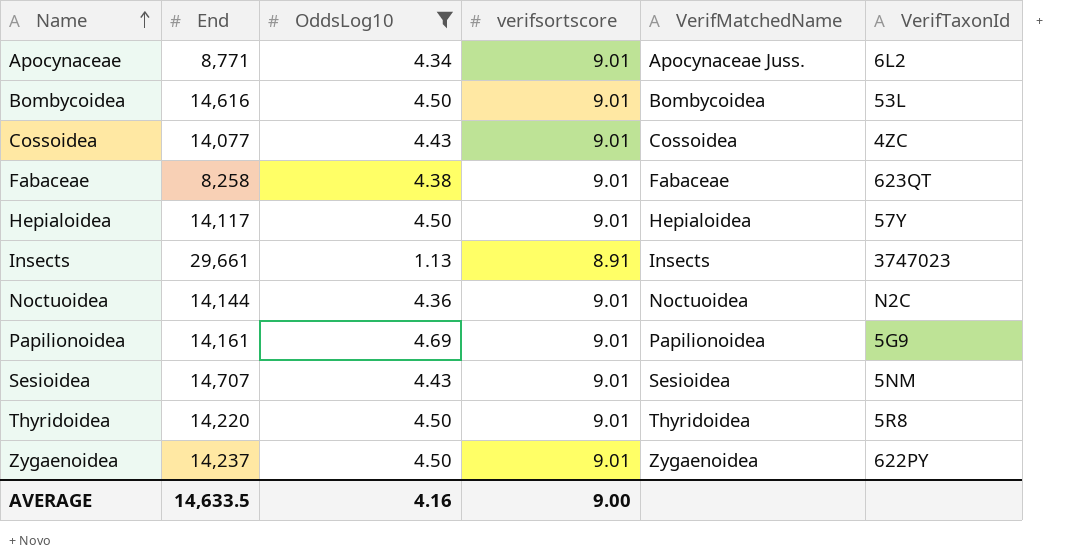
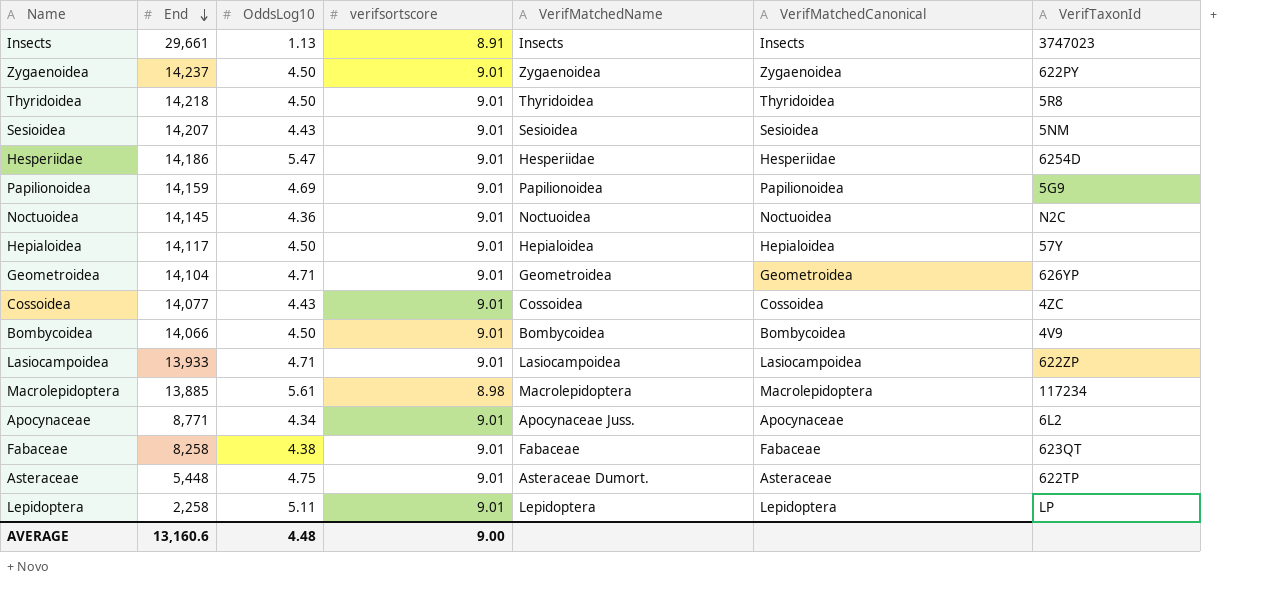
filter: OddsLog10 <= 4.69 -> none
row order: Name ascending -> End descending
column VerifMatchedCanonical | position: none -> 6
Thyridoidea | End: 14,220 -> 14,218
Sesioidea | End: 14,707 -> 14,207
Papilionoidea | End: 14,161 -> 14,159
Noctuoidea | End: 14,144 -> 14,145
Bombycoidea | End: 14,616 -> 14,066
Bombycoidea | VerifTaxonId: 53L -> 4V9
AVERAGE | End: 14,633.5 -> 13,160.6
AVERAGE | OddsLog10: 4.16 -> 4.48

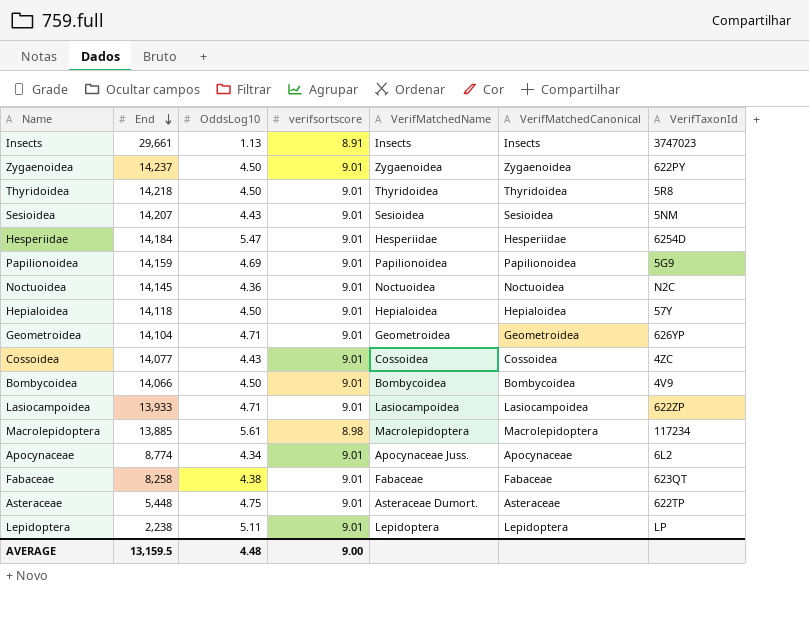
Hesperiidae | End: 14,186 -> 14,184
Hepialoidea | End: 14,117 -> 14,118
Apocynaceae | End: 8,771 -> 8,774
Lepidoptera | End: 2,258 -> 2,238
AVERAGE | End: 13,160.6 -> 13,159.5

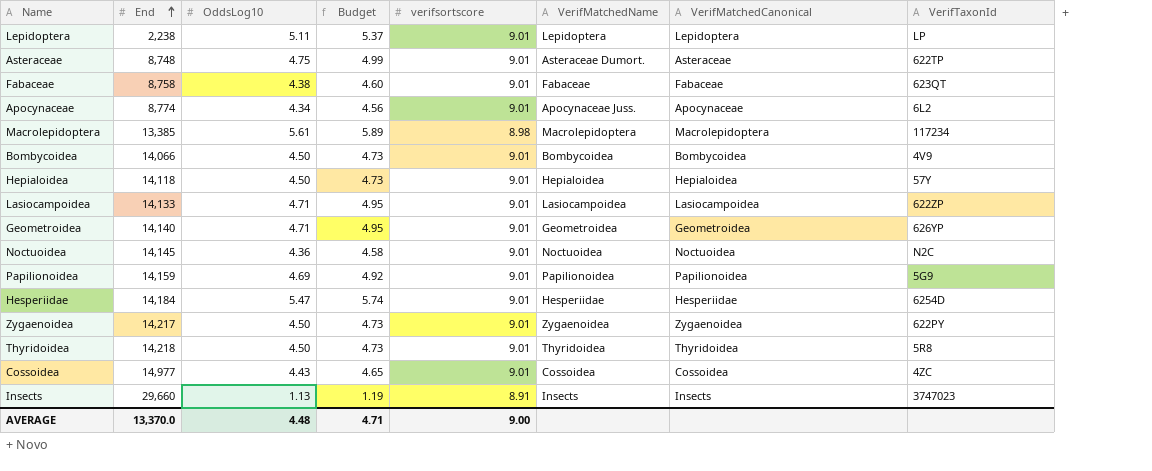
row order: End descending -> End ascending
column Budget | formula: none -> [OddsLog10] * 1.05
row Sesioidea: 14,207 | 4.43 | 9.01 | Sesioidea | Sesioidea | 5NM -> none
Asteraceae | End: 5,448 -> 8,748
Fabaceae | End: 8,258 -> 8,758
Macrolepidoptera | End: 13,885 -> 13,385
Lasiocampoidea | End: 13,933 -> 14,133
Geometroidea | End: 14,104 -> 14,140
Zygaenoidea | End: 14,237 -> 14,217
Cossoidea | End: 14,077 -> 14,977
Insects | End: 29,661 -> 29,660
AVERAGE | End: 13,159.5 -> 13,370.0

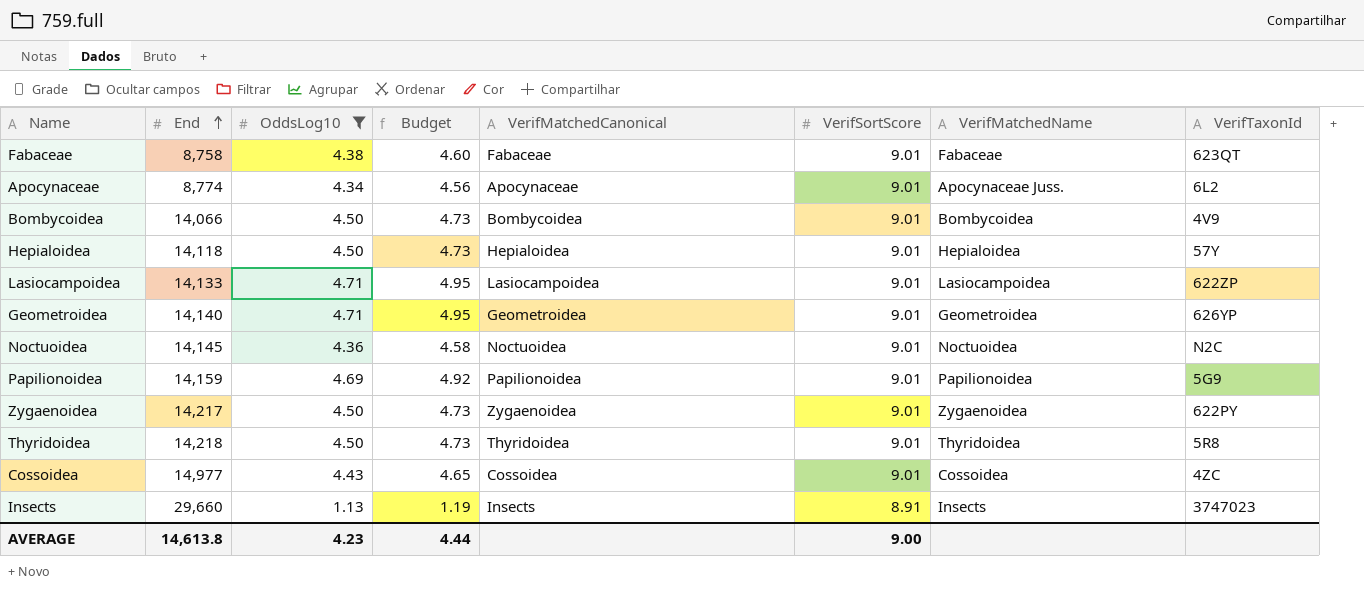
filter: none -> OddsLog10 <= 4.71
column VerifMatchedCanonical | position: 7 -> 5
column name: verifsortscore -> VerifSortScore
AVERAGE | End: 13,370.0 -> 14,613.8
AVERAGE | OddsLog10: 4.48 -> 4.23
AVERAGE | Budget: 4.71 -> 4.44

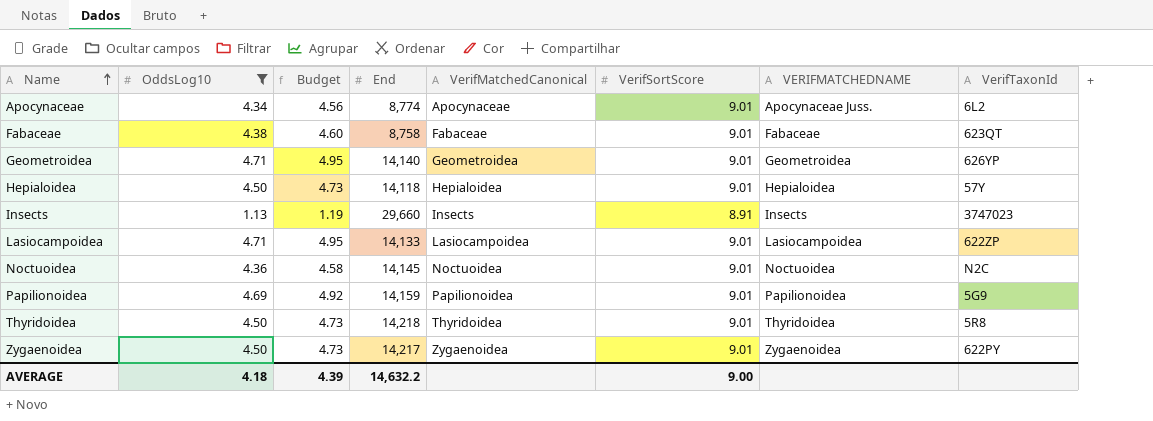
row order: End ascending -> Name ascending
column End | position: 2 -> 4
column name: VerifMatchedName -> VERIFMATCHEDNAME
row Bombycoidea: 14,066 | 4.50 | 4.73 | Bombycoidea | 9.01 | Bombycoidea | 4V9 -> none
row Cossoidea: 14,977 | 4.43 | 4.65 | Cossoidea | 9.01 | Cossoidea | 4ZC -> none
AVERAGE | OddsLog10: 4.23 -> 4.18
AVERAGE | Budget: 4.44 -> 4.39
AVERAGE | End: 14,613.8 -> 14,632.2

